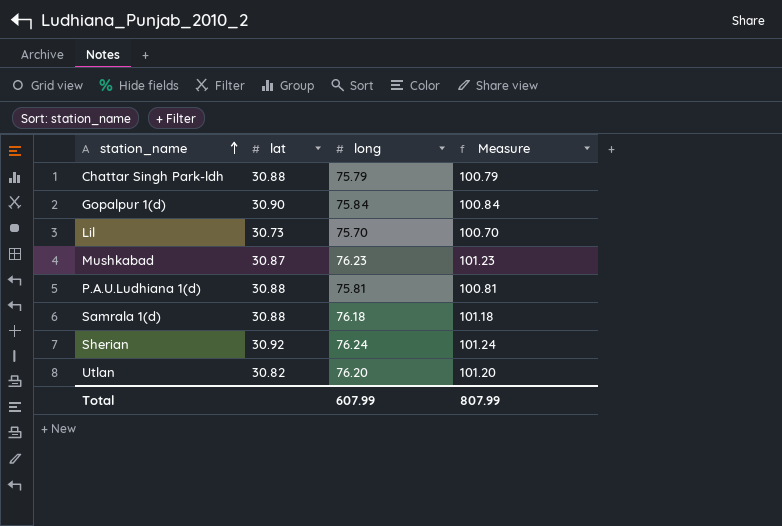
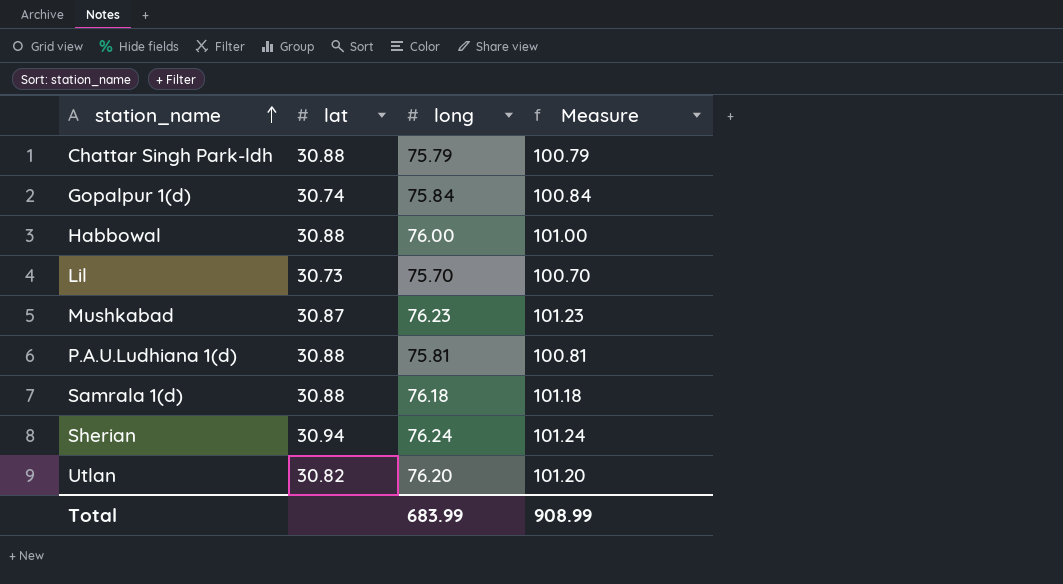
Gopalpur 1(d) | lat: 30.90 -> 30.74
row Habbowal: none -> 30.88 | 76.00 | 101.00
Sherian | lat: 30.92 -> 30.94
Total | long: 607.99 -> 683.99
Total | Measure: 807.99 -> 908.99

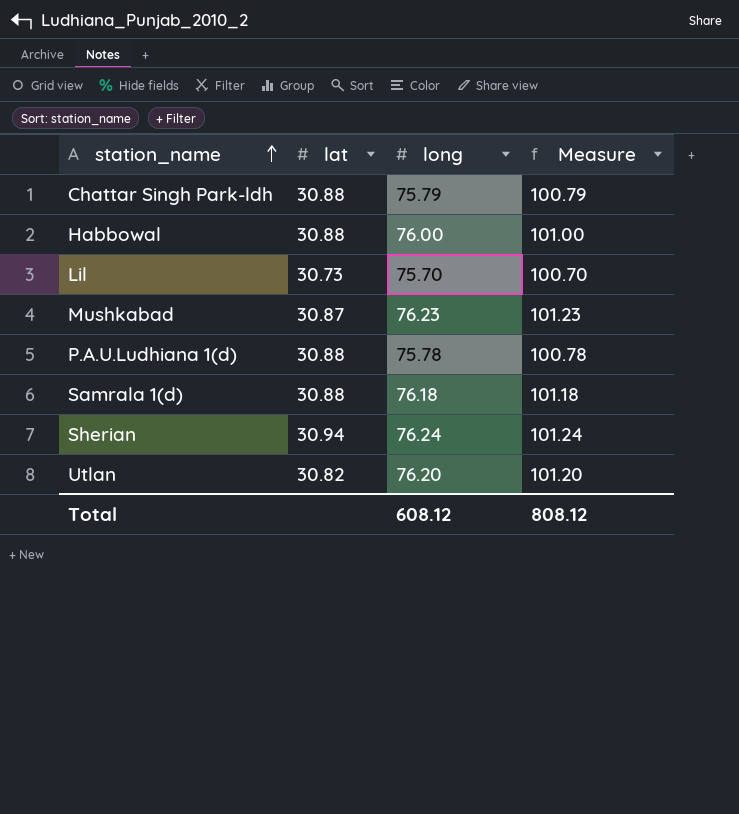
row Gopalpur 1(d): 30.74 | 75.84 | 100.84 -> none
P.A.U.Ludhiana 1(d) | long: 75.81 -> 75.78
P.A.U.Ludhiana 1(d) | Measure: 100.81 -> 100.78
Total | long: 683.99 -> 608.12
Total | Measure: 908.99 -> 808.12

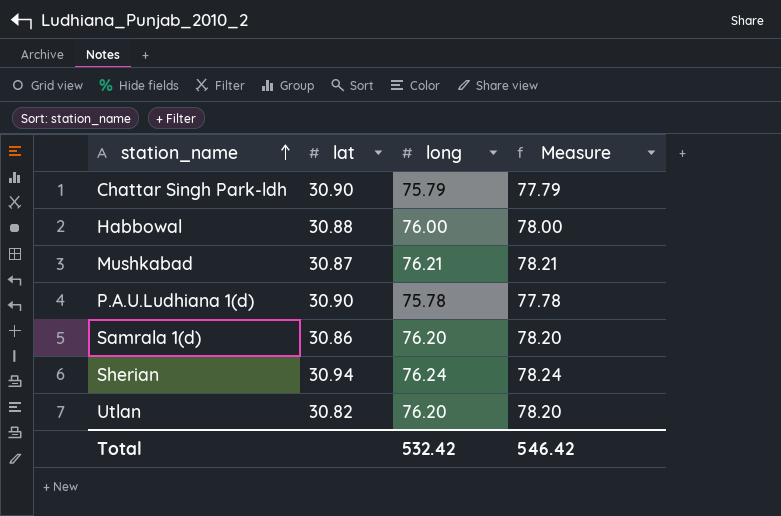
column Measure | formula: [long] + 25 -> [long] + 2
row Lil: 30.73 | 75.70 | 100.70 -> none
Chattar Singh Park-ldh | lat: 30.88 -> 30.90
Mushkabad | long: 76.23 -> 76.21
P.A.U.Ludhiana 1(d) | lat: 30.88 -> 30.90
Samrala 1(d) | lat: 30.88 -> 30.86
Samrala 1(d) | long: 76.18 -> 76.20
Total | long: 608.12 -> 532.42
Total | Measure: 808.12 -> 546.42

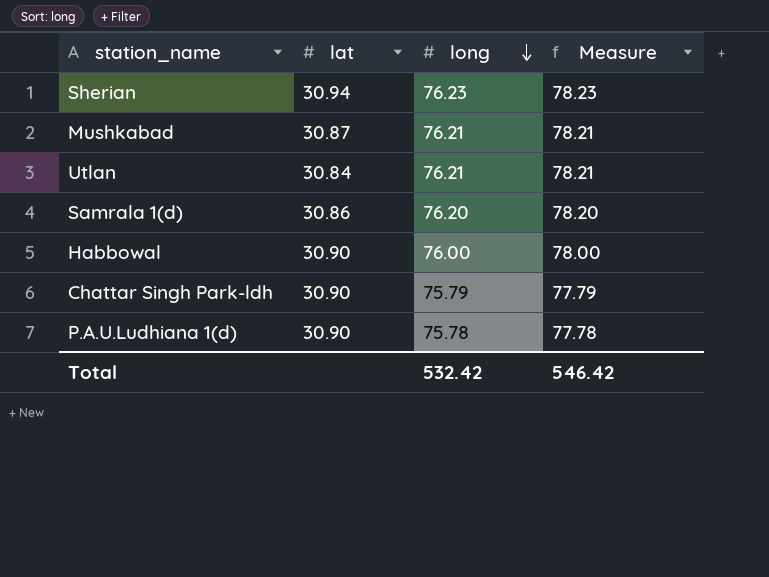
row order: station_name ascending -> long descending
Sherian | long: 76.24 -> 76.23
Sherian | Measure: 78.24 -> 78.23
Utlan | lat: 30.82 -> 30.84
Utlan | long: 76.20 -> 76.21
Utlan | Measure: 78.20 -> 78.21
Habbowal | lat: 30.88 -> 30.90

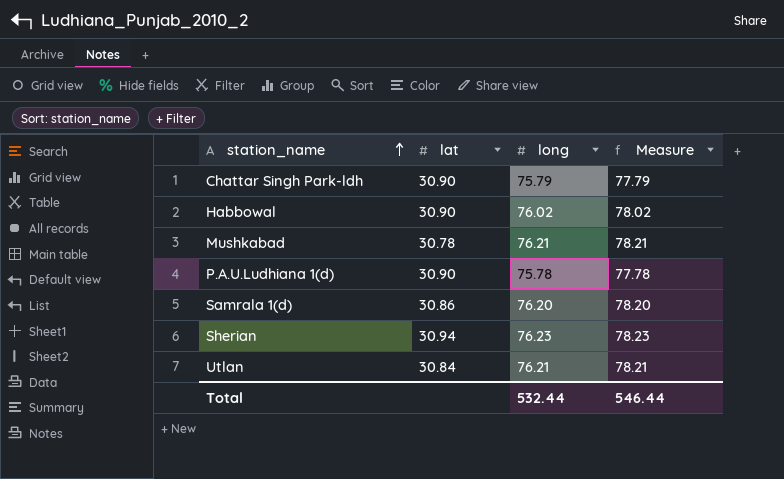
row order: long descending -> station_name ascending
Habbowal | long: 76.00 -> 76.02
Habbowal | Measure: 78.00 -> 78.02
Mushkabad | lat: 30.87 -> 30.78
Total | long: 532.42 -> 532.44
Total | Measure: 546.42 -> 546.44

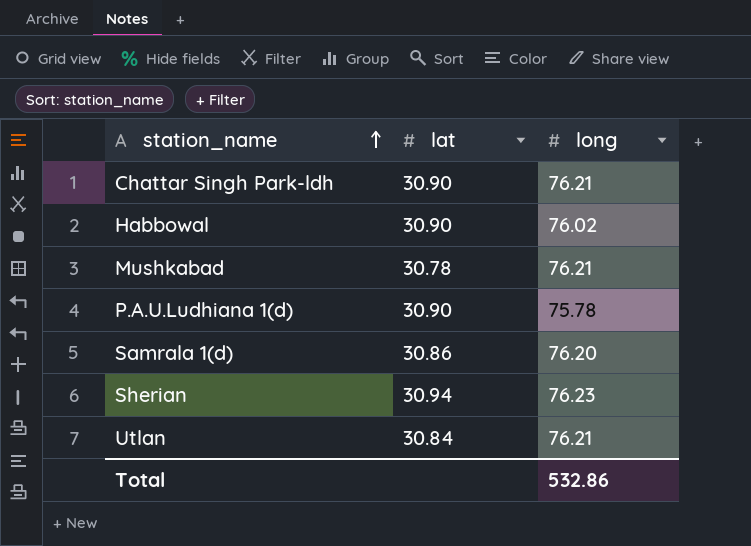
column Measure | formula: [long] + 2 -> none
Chattar Singh Park-ldh | long: 75.79 -> 76.21
Total | long: 532.44 -> 532.86

